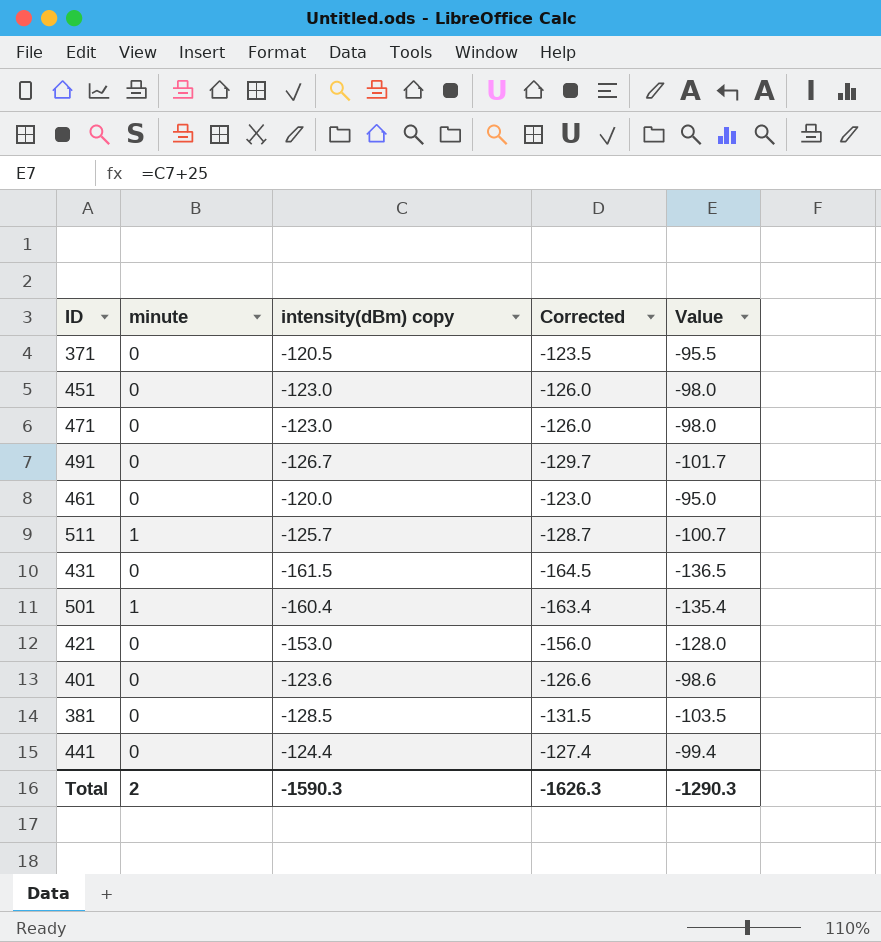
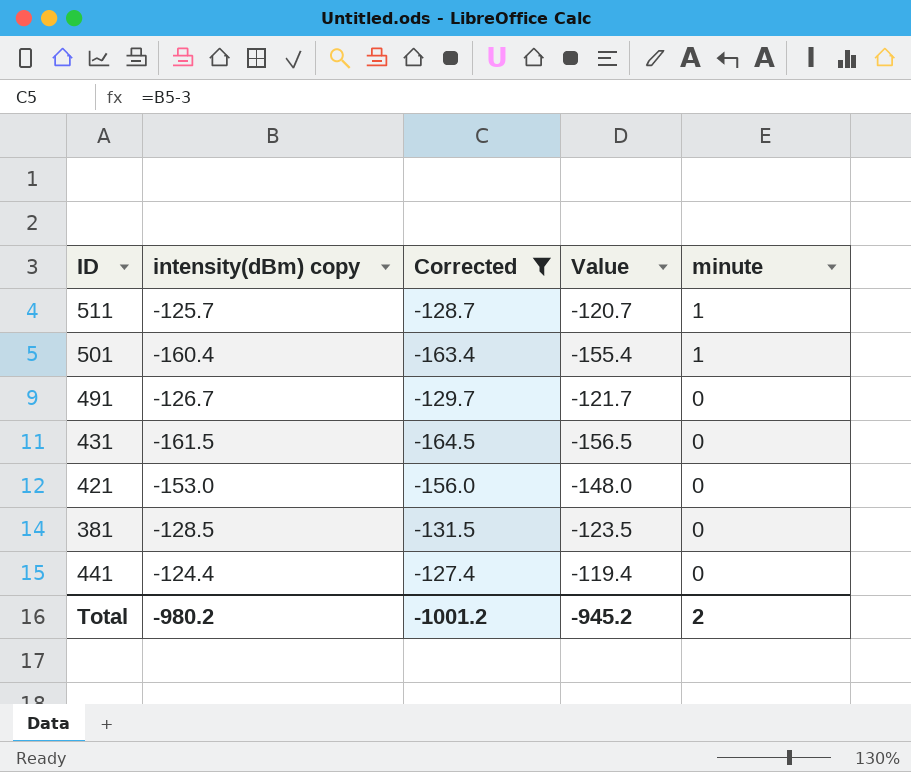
filter: none -> Corrected <= -127.4
row order: none -> minute descending
column Value | formula: [intensity(dBm) copy] + 25 -> [intensity(dBm) copy] + 5
column minute | position: 2 -> 5
Total | intensity(dBm) copy: -1590.3 -> -980.2
Total | Corrected: -1626.3 -> -1001.2
Total | Value: -1290.3 -> -945.2

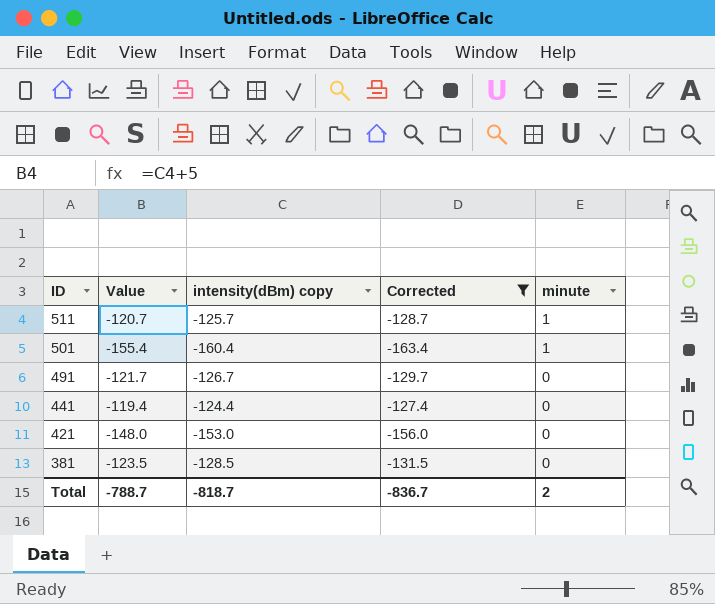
row order: minute descending -> ID descending
column Value | position: 4 -> 2
row 431: -161.5 | -164.5 | -156.5 | 0 -> none
Total | Value: -945.2 -> -788.7
Total | intensity(dBm) copy: -980.2 -> -818.7
Total | Corrected: -1001.2 -> -836.7

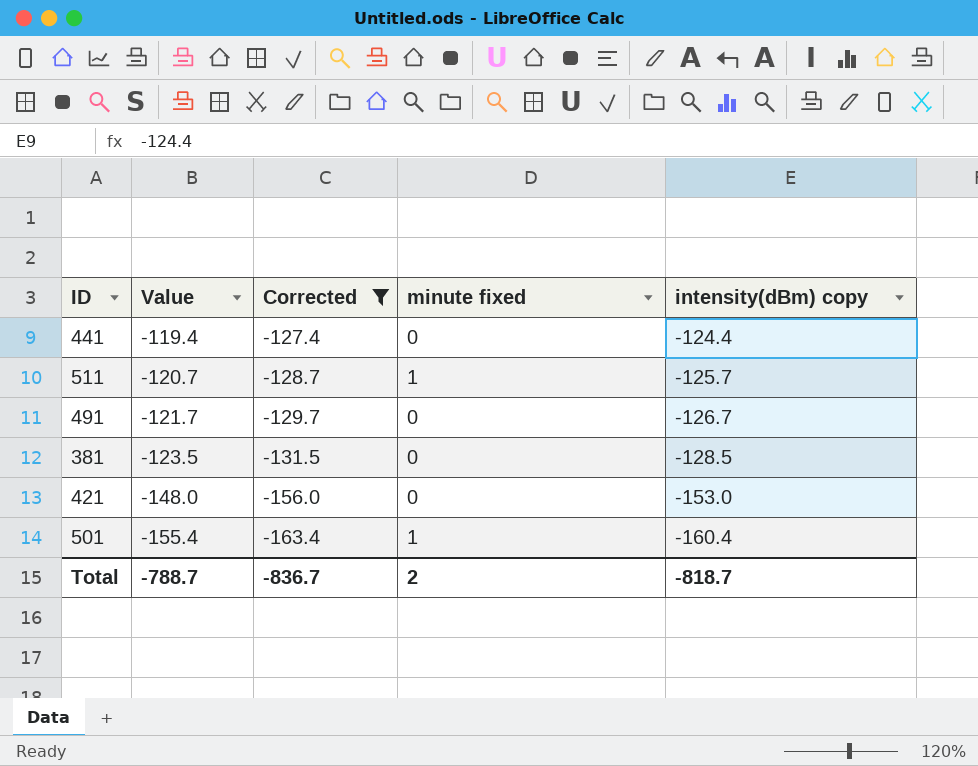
row order: ID descending -> Value descending
column name: minute -> minute fixed
column intensity(dBm) copy | position: 3 -> 5

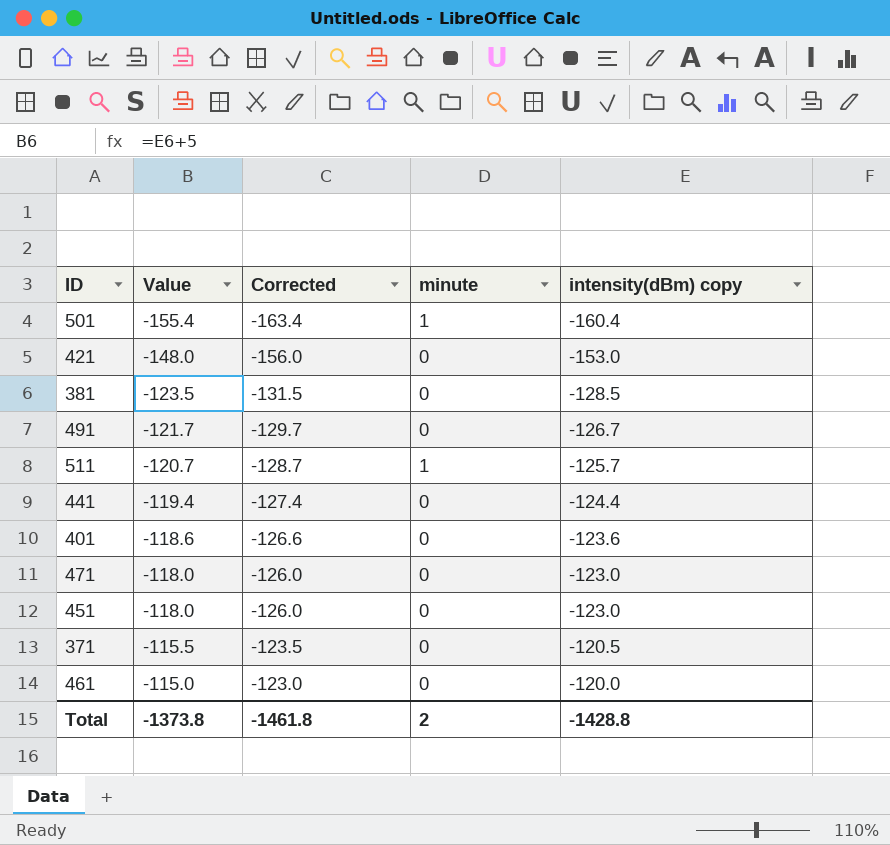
filter: Corrected <= -127.4 -> none
row order: Value descending -> Value ascending
column name: minute fixed -> minute
Total | Value: -788.7 -> -1373.8
Total | Corrected: -836.7 -> -1461.8
Total | intensity(dBm) copy: -818.7 -> -1428.8

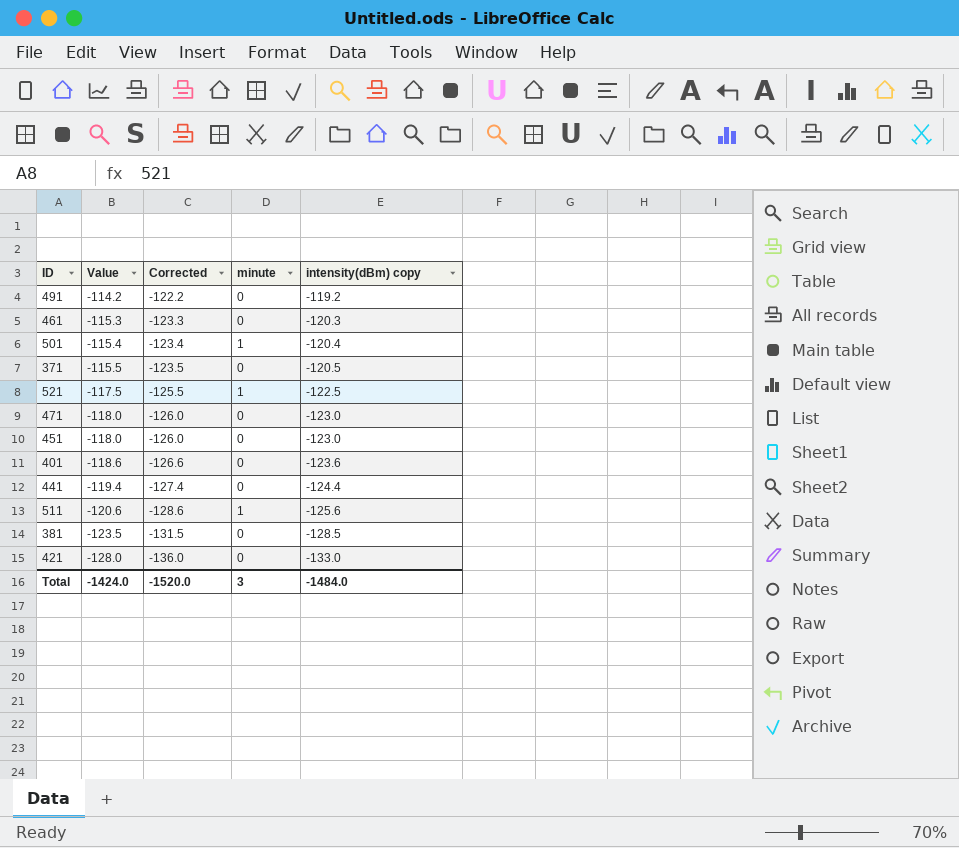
row order: Value ascending -> Value descending
491 | Value: -121.7 -> -114.2
491 | Corrected: -129.7 -> -122.2
491 | intensity(dBm) copy: -126.7 -> -119.2
461 | Value: -115.0 -> -115.3
461 | Corrected: -123.0 -> -123.3
461 | intensity(dBm) copy: -120.0 -> -120.3
501 | Value: -155.4 -> -115.4
501 | Corrected: -163.4 -> -123.4
501 | intensity(dBm) copy: -160.4 -> -120.4
row 521: none -> -117.5 | -125.5 | 1 | -122.5
511 | Value: -120.7 -> -120.6
511 | Corrected: -128.7 -> -128.6
511 | intensity(dBm) copy: -125.7 -> -125.6
421 | Value: -148.0 -> -128.0
421 | Corrected: -156.0 -> -136.0
421 | intensity(dBm) copy: -153.0 -> -133.0
Total | Value: -1373.8 -> -1424.0
Total | Corrected: -1461.8 -> -1520.0
Total | minute: 2 -> 3
Total | intensity(dBm) copy: -1428.8 -> -1484.0

